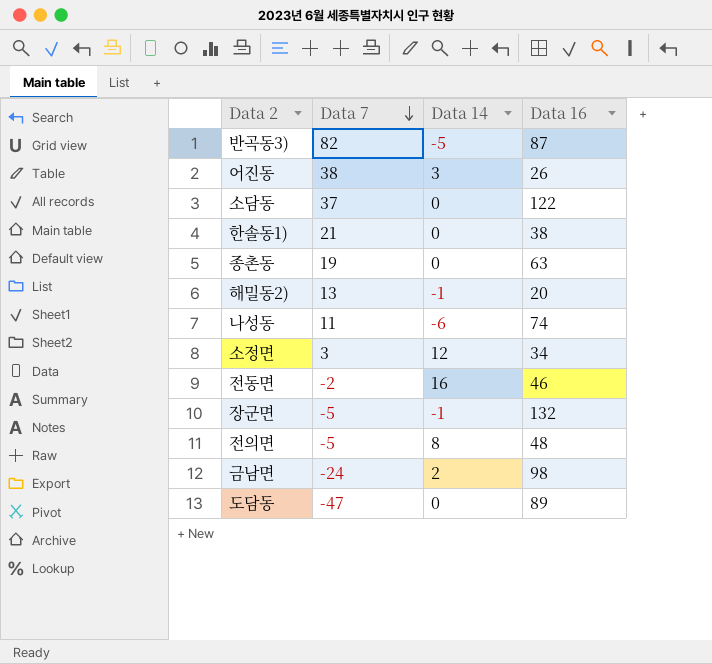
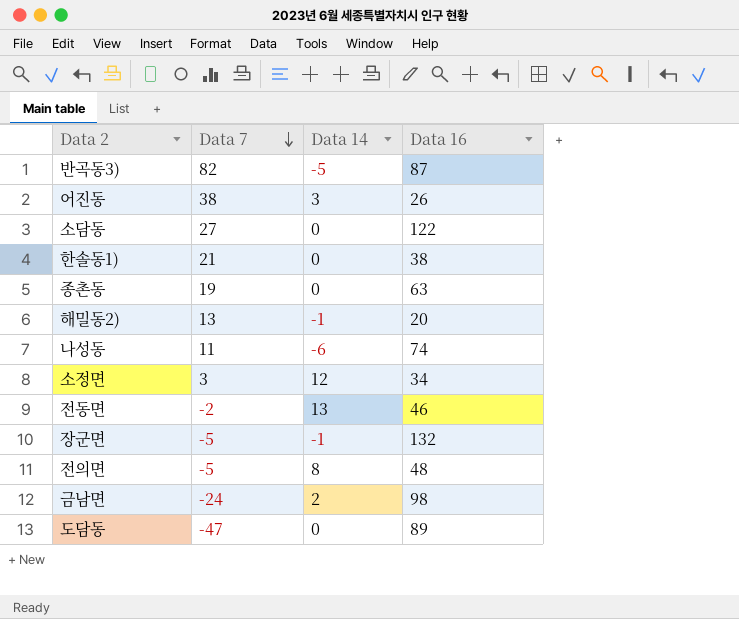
소담동 | Data 7: 37 -> 27
전동면 | Data 14: 16 -> 13

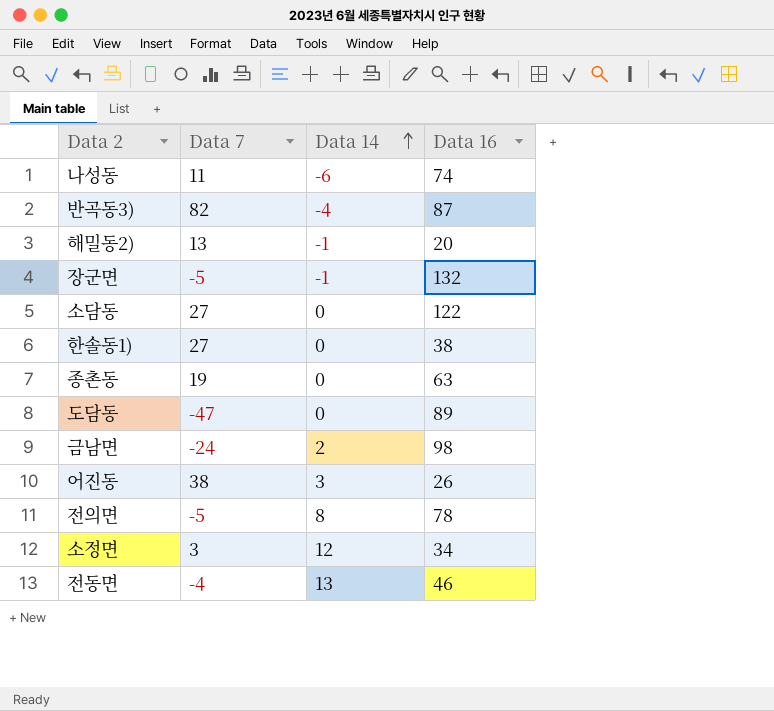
row order: Data 7 descending -> Data 14 ascending
반곡동3) | Data 14: -5 -> -4
한솔동1) | Data 7: 21 -> 27
전의면 | Data 16: 48 -> 78
전동면 | Data 7: -2 -> -4

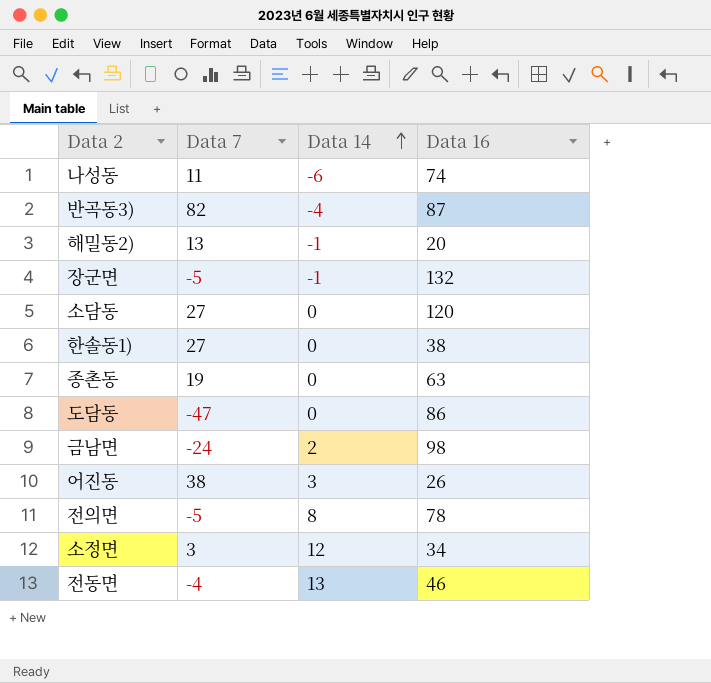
소담동 | Data 16: 122 -> 120
도담동 | Data 16: 89 -> 86

